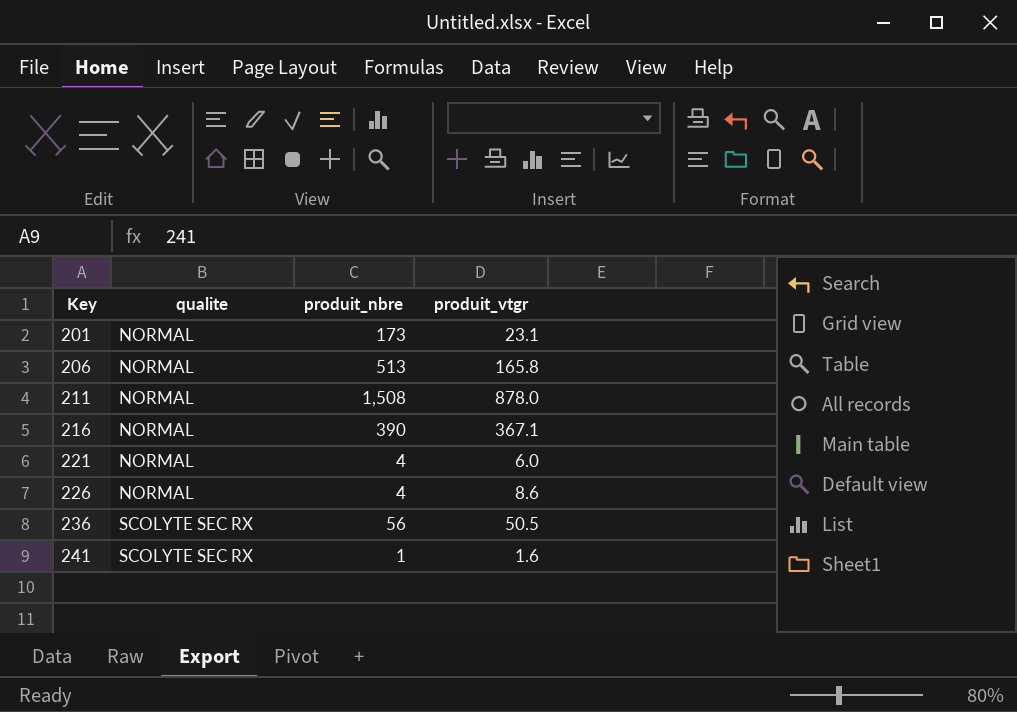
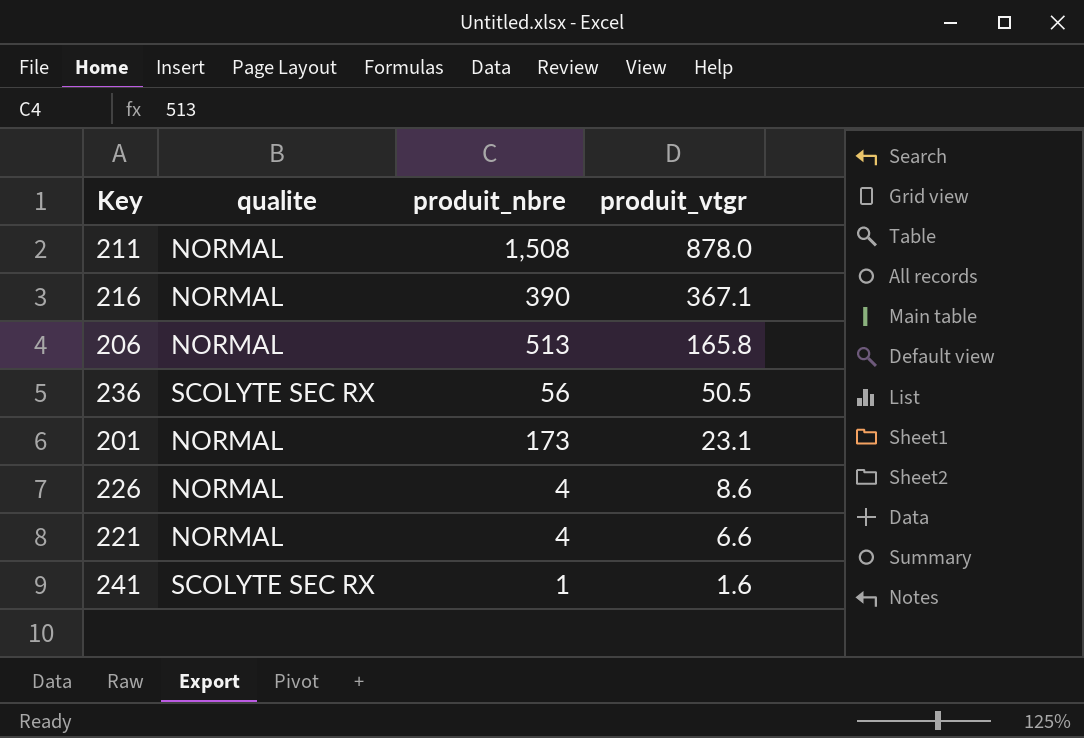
row order: Key ascending -> produit_vtgr descending
221 | produit_vtgr: 6.0 -> 6.6

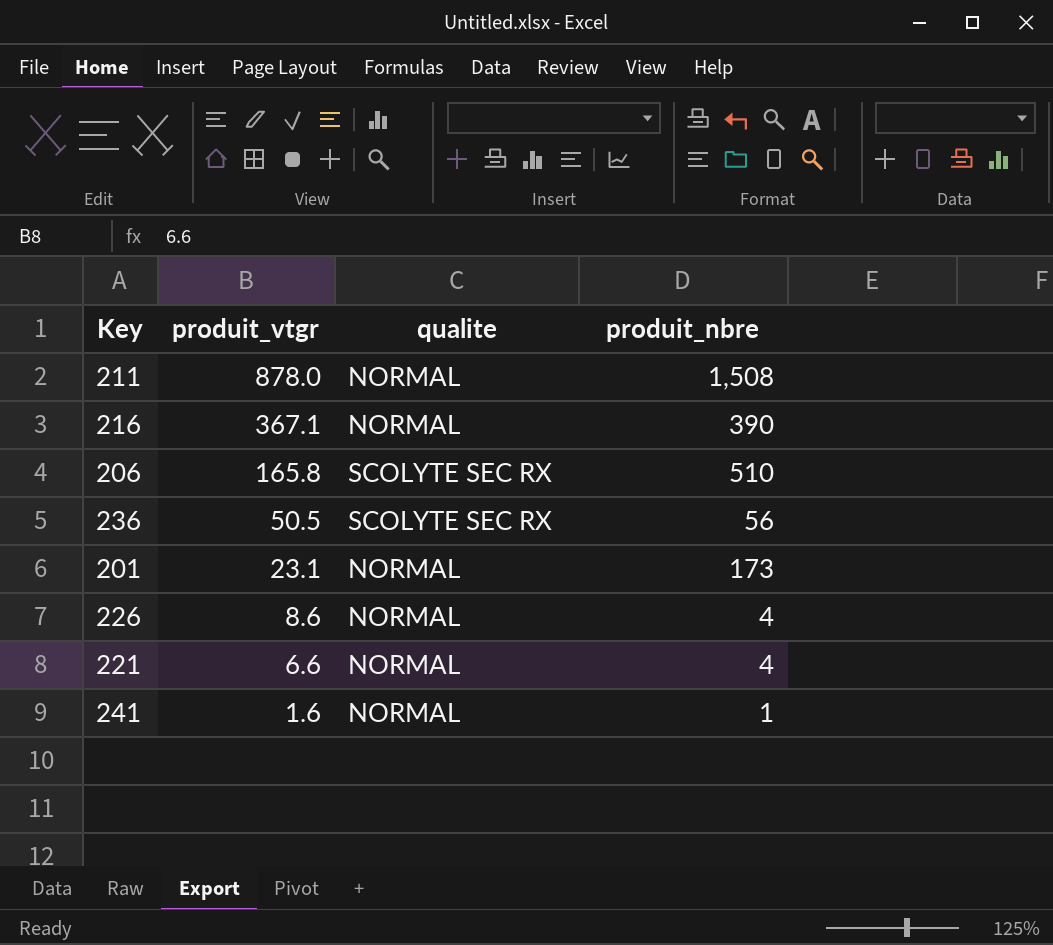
column produit_vtgr | position: 4 -> 2
206 | qualite: NORMAL -> SCOLYTE SEC RX
206 | produit_nbre: 513 -> 510
241 | qualite: SCOLYTE SEC RX -> NORMAL

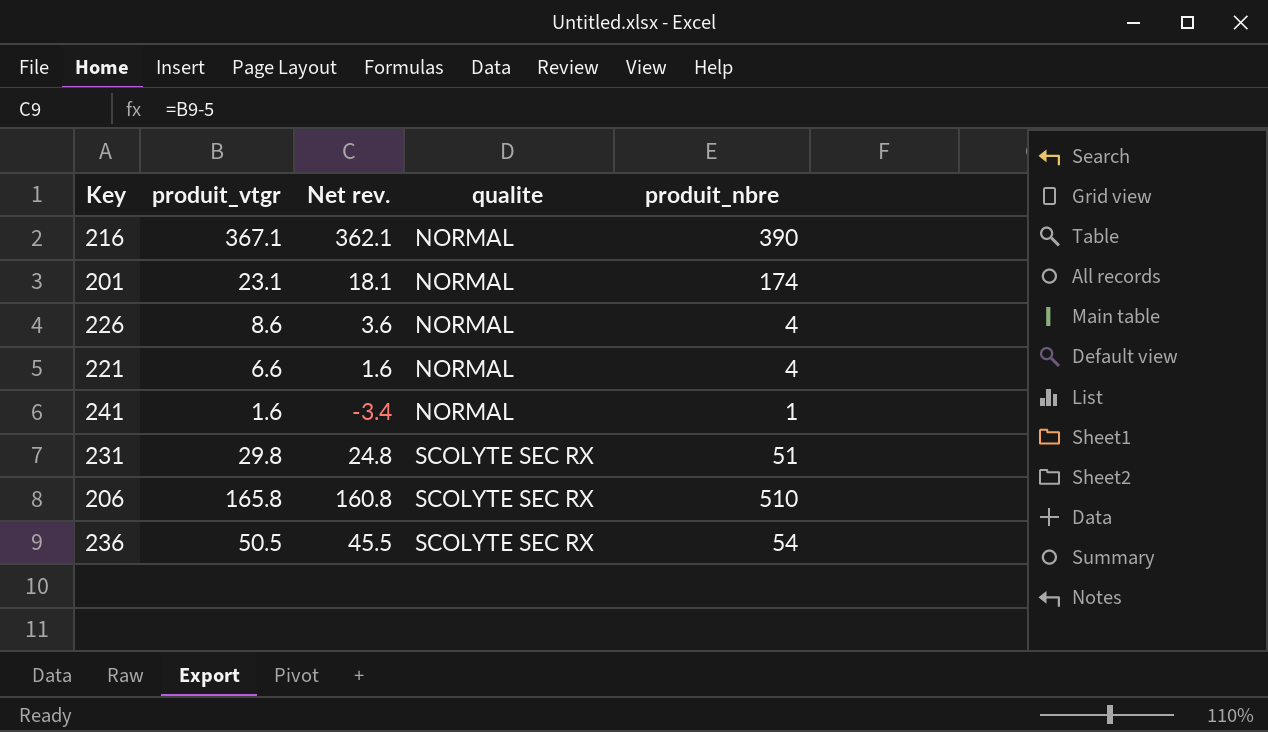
row order: produit_vtgr descending -> qualite ascending
column Net rev. | formula: none -> [produit_vtgr] - 5
row 211: 878.0 | NORMAL | 1,508 -> none
201 | produit_nbre: 173 -> 174
row 231: none -> 29.8 | 24.8 | SCOLYTE SEC RX | 51
236 | produit_nbre: 56 -> 54

